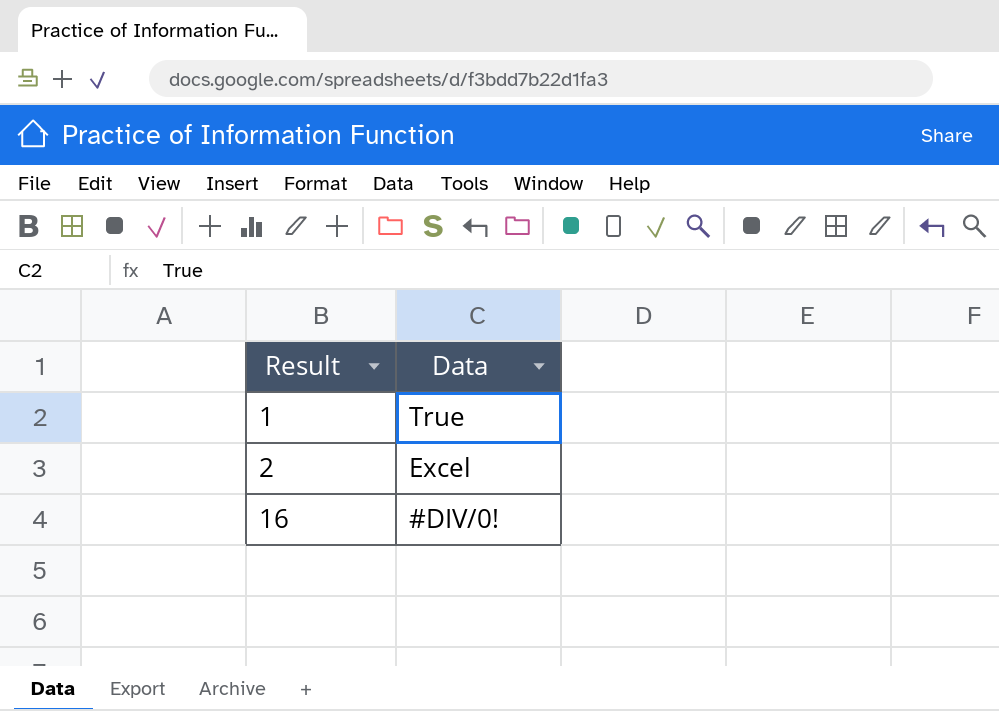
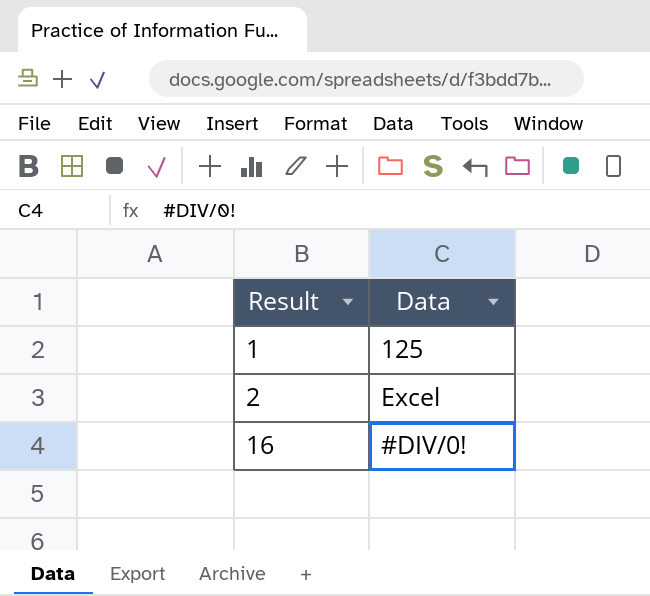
1 | Data: True -> 125

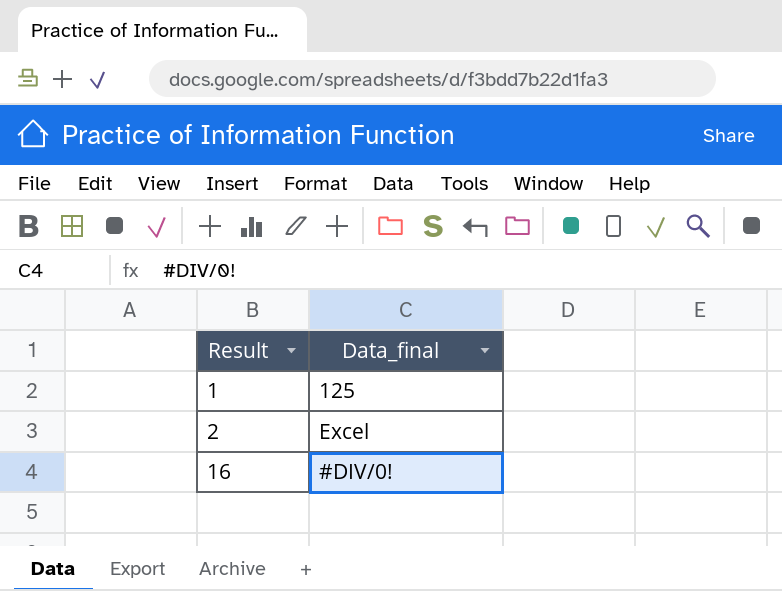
column name: Data -> Data_final

